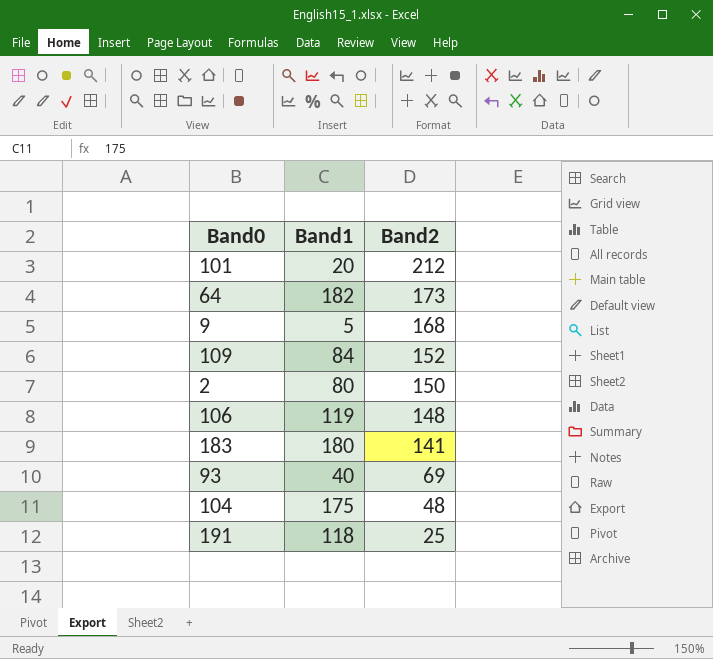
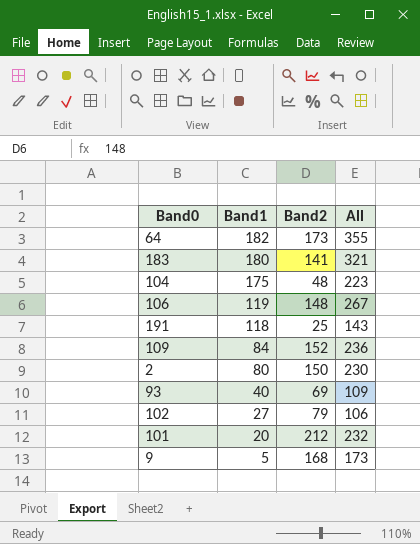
row order: Band2 descending -> Band1 descending
column All | formula: none -> [Band1] + [Band2]
row 102: none -> 27 | 79 | 106

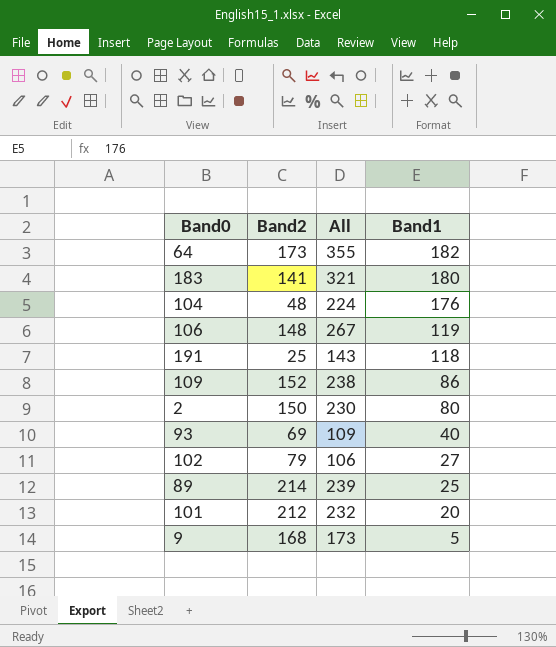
column Band1 | position: 2 -> 4
104 | All: 223 -> 224
104 | Band1: 175 -> 176
109 | All: 236 -> 238
109 | Band1: 84 -> 86
row 89: none -> 214 | 239 | 25

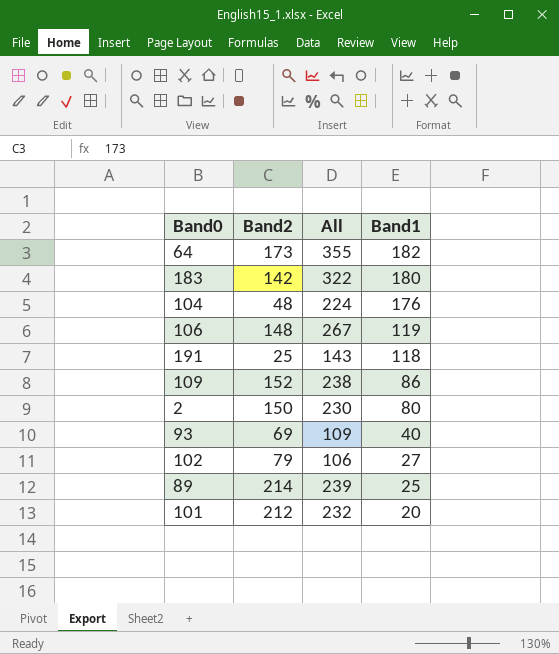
row 9: 168 | 173 | 5 -> none
183 | Band2: 141 -> 142
183 | All: 321 -> 322

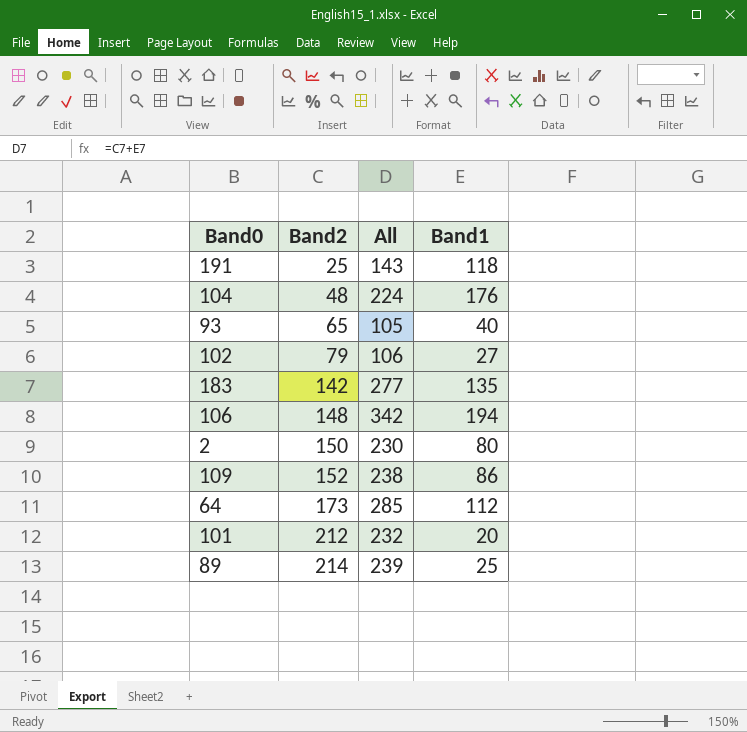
row order: Band1 descending -> Band2 ascending
93 | Band2: 69 -> 65
93 | All: 109 -> 105
183 | All: 322 -> 277
183 | Band1: 180 -> 135
106 | All: 267 -> 342
106 | Band1: 119 -> 194
64 | All: 355 -> 285
64 | Band1: 182 -> 112

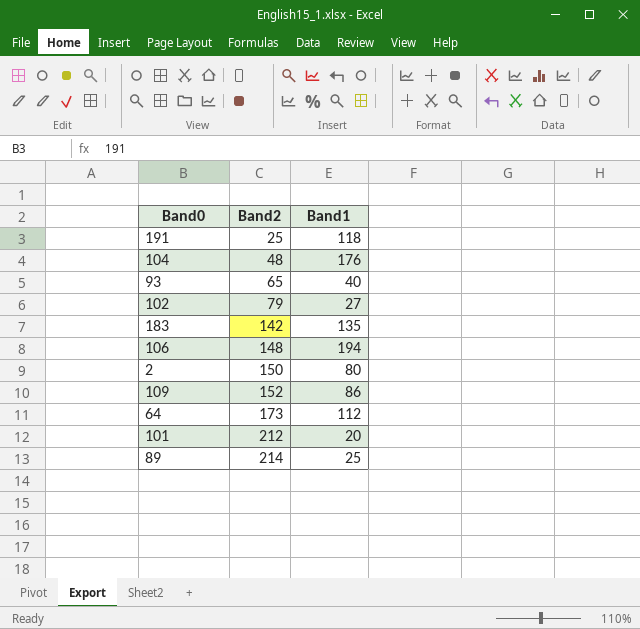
column All | formula: [Band2] + [Band1] -> none

